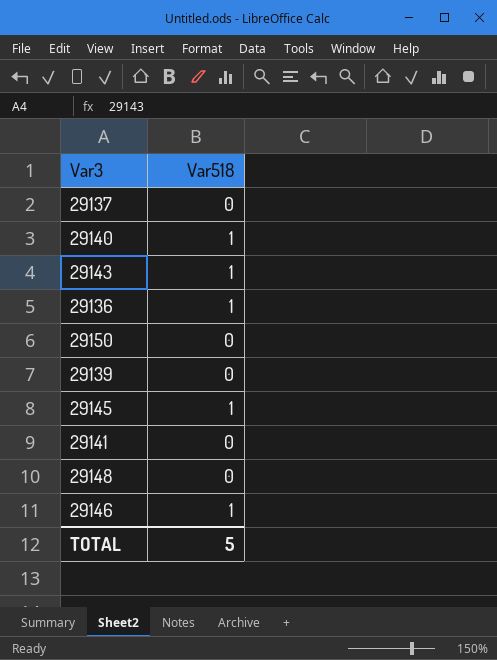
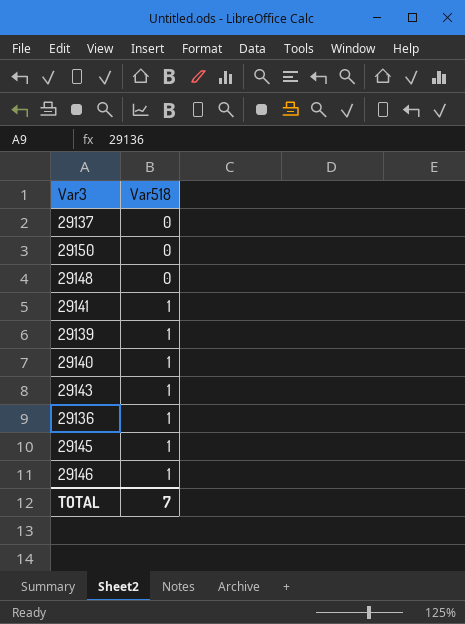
row order: none -> Var518 ascending
29141 | Var518: 0 -> 1
29139 | Var518: 0 -> 1
TOTAL | Var518: 5 -> 7

